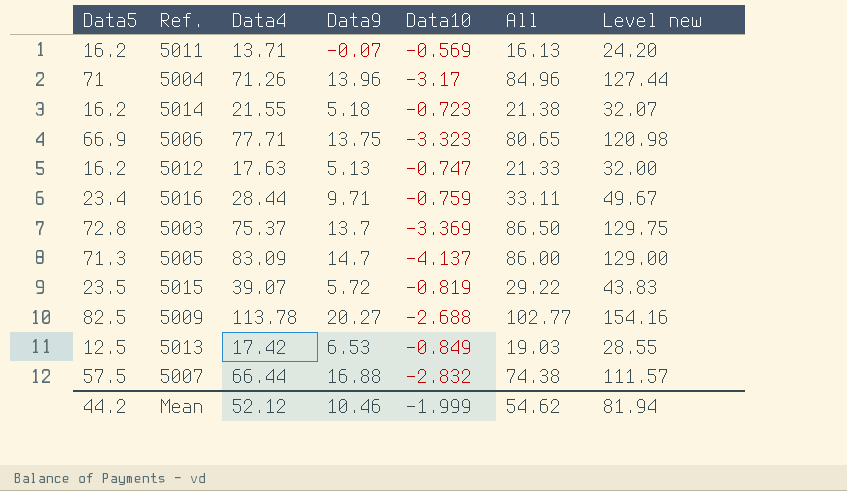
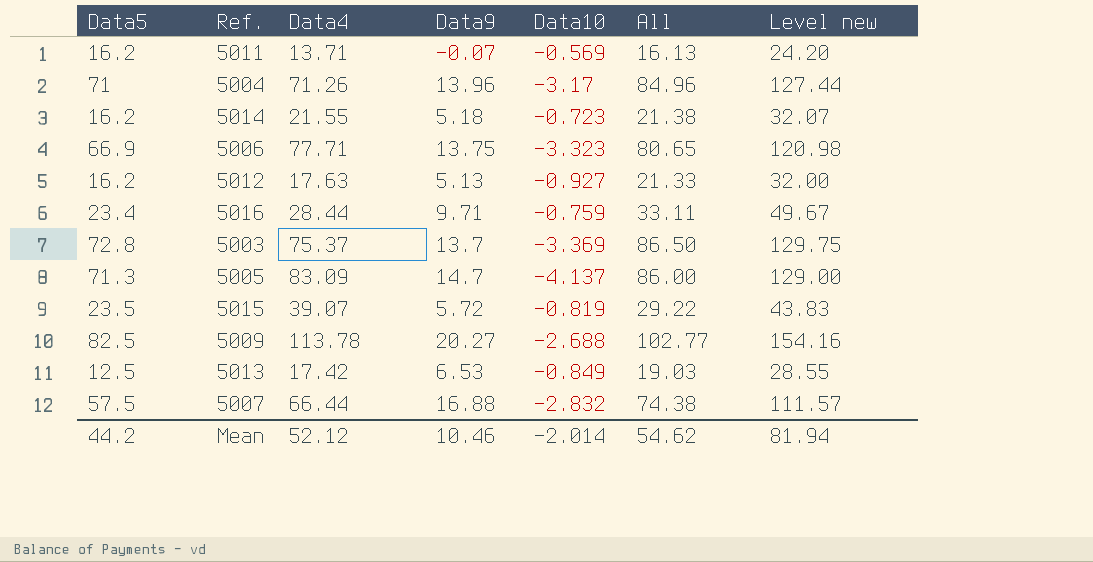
5012 | Data10: -0.747 -> -0.927
Mean | Data10: -1.999 -> -2.014

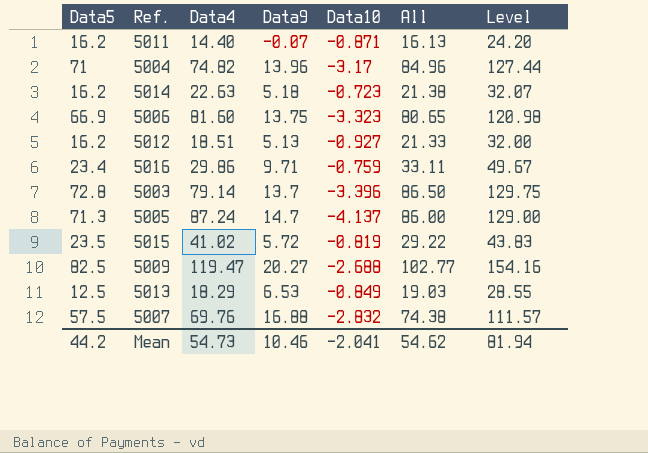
column name: Level new -> Level
5011 | Data4: 13.71 -> 14.40
5011 | Data10: -0.569 -> -0.871
5004 | Data4: 71.26 -> 74.82
5014 | Data4: 21.55 -> 22.63
5006 | Data4: 77.71 -> 81.60
5012 | Data4: 17.63 -> 18.51
5016 | Data4: 28.44 -> 29.86
5003 | Data4: 75.37 -> 79.14
5003 | Data10: -3.369 -> -3.396
5005 | Data4: 83.09 -> 87.24
5015 | Data4: 39.07 -> 41.02
5009 | Data4: 113.78 -> 119.47
5013 | Data4: 17.42 -> 18.29
5007 | Data4: 66.44 -> 69.76
Mean | Data4: 52.12 -> 54.73
Mean | Data10: -2.014 -> -2.041

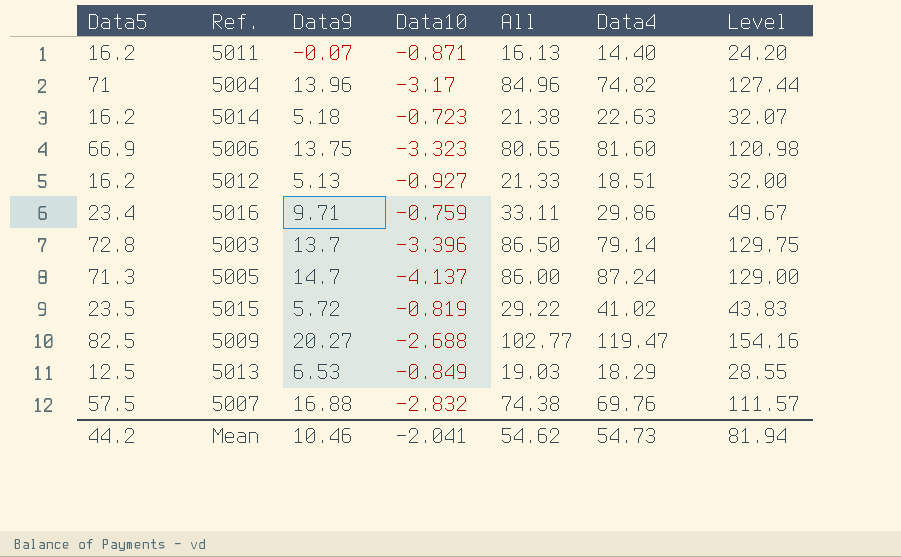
column Data4 | position: 3 -> 6

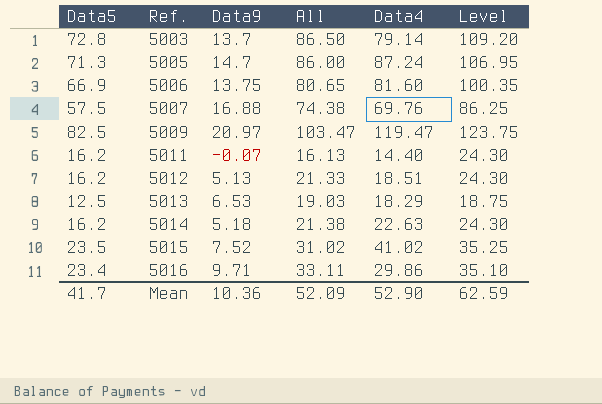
row order: none -> Ref. ascending
column Data10 | position: 4 -> none
column Level | formula: [All] * 1.5 -> [Data5] * 1.5
row 5004: 71 | 13.96 | -3.17 | 84.96 | 74.82 | 127.44 -> none
5009 | Data9: 20.27 -> 20.97
5009 | All: 102.77 -> 103.47
5015 | Data9: 5.72 -> 7.52
5015 | All: 29.22 -> 31.02
Mean | Data5: 44.2 -> 41.7
Mean | Data9: 10.46 -> 10.36
Mean | All: 54.62 -> 52.09
Mean | Data4: 54.73 -> 52.90
Mean | Level: 81.94 -> 62.59

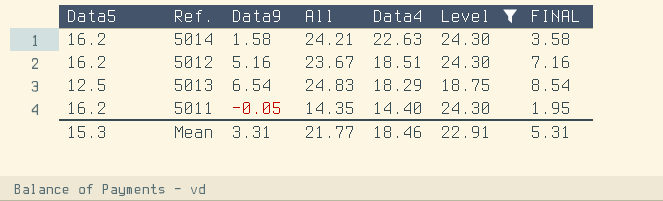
filter: none -> Level <= 24.30
row order: Ref. ascending -> Data4 descending
column All | formula: [Data5] + [Data9] -> [Data9] + [Data4]
column FINAL | formula: none -> [Data9] + 2
5014 | Data9: 5.18 -> 1.58
5012 | Data9: 5.13 -> 5.16
5013 | Data9: 6.53 -> 6.54
5011 | Data9: -0.07 -> -0.05
Mean | Data5: 41.7 -> 15.3
Mean | Data9: 10.36 -> 3.31
Mean | All: 52.09 -> 21.77
Mean | Data4: 52.90 -> 18.46
Mean | Level: 62.59 -> 22.91

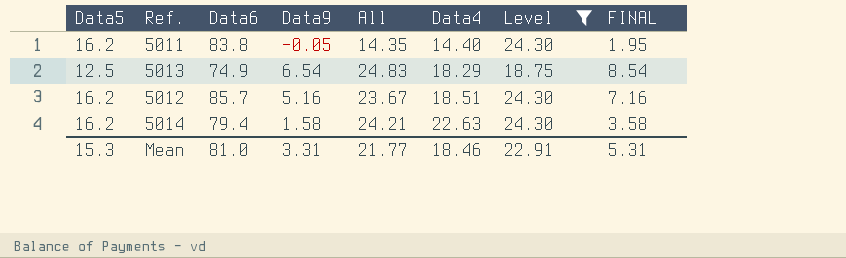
row order: Data4 descending -> Data4 ascending
column Data6 | position: none -> 3

